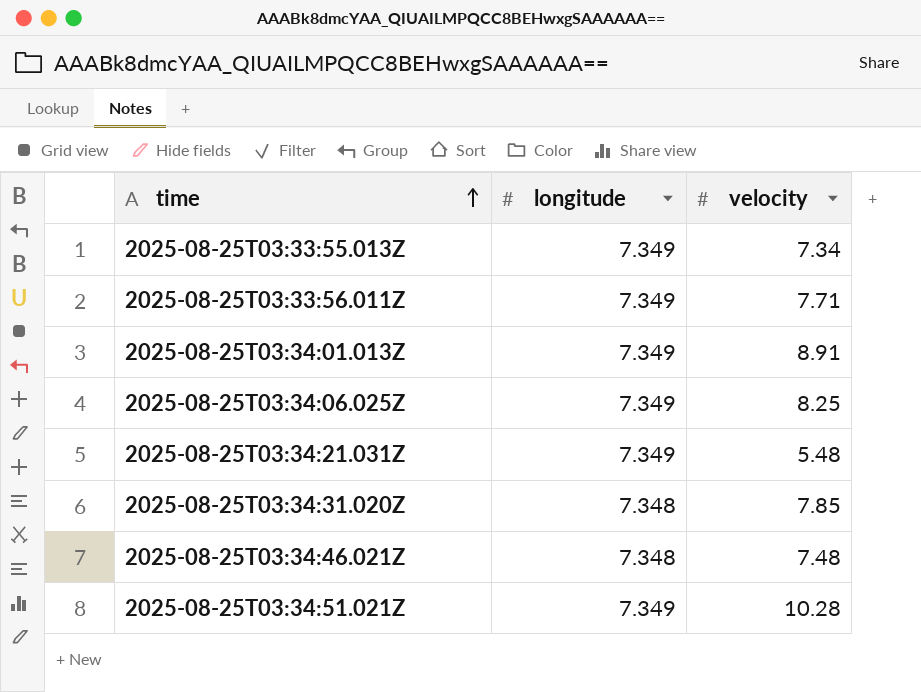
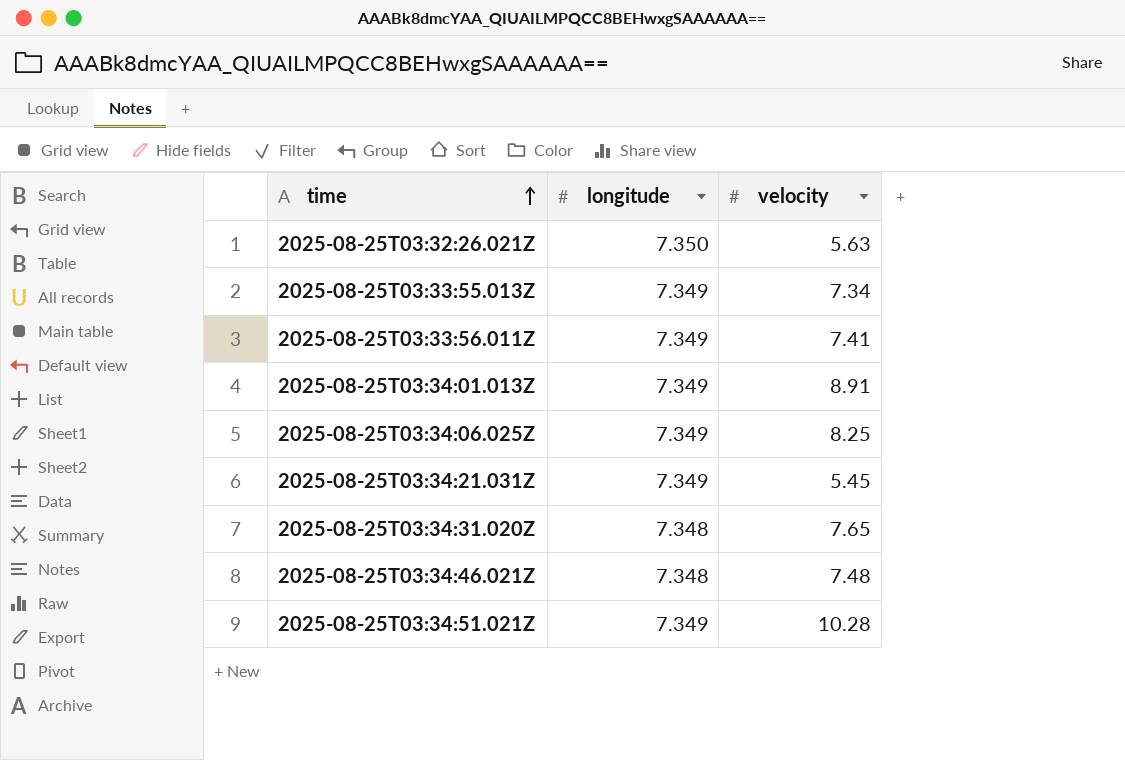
row 2025-08-25T03:32:26.021Z: none -> 7.350 | 5.63
2025-08-25T03:33:56.011Z | velocity: 7.71 -> 7.41
2025-08-25T03:34:21.031Z | velocity: 5.48 -> 5.45
2025-08-25T03:34:31.020Z | velocity: 7.85 -> 7.65

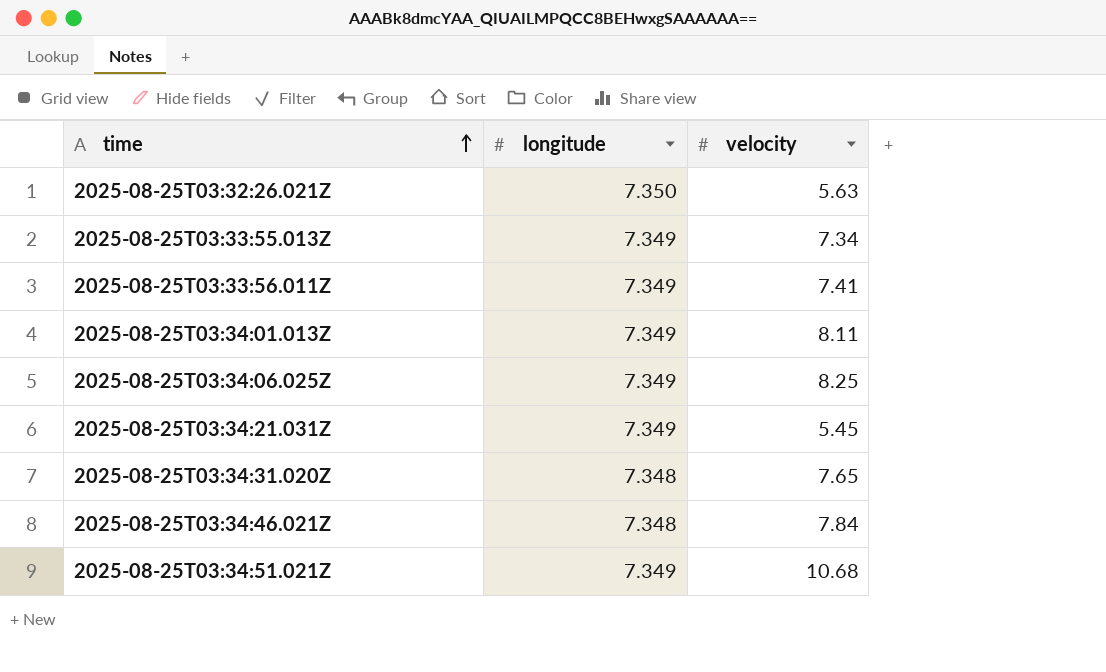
2025-08-25T03:34:01.013Z | velocity: 8.91 -> 8.11
2025-08-25T03:34:46.021Z | velocity: 7.48 -> 7.84
2025-08-25T03:34:51.021Z | velocity: 10.28 -> 10.68

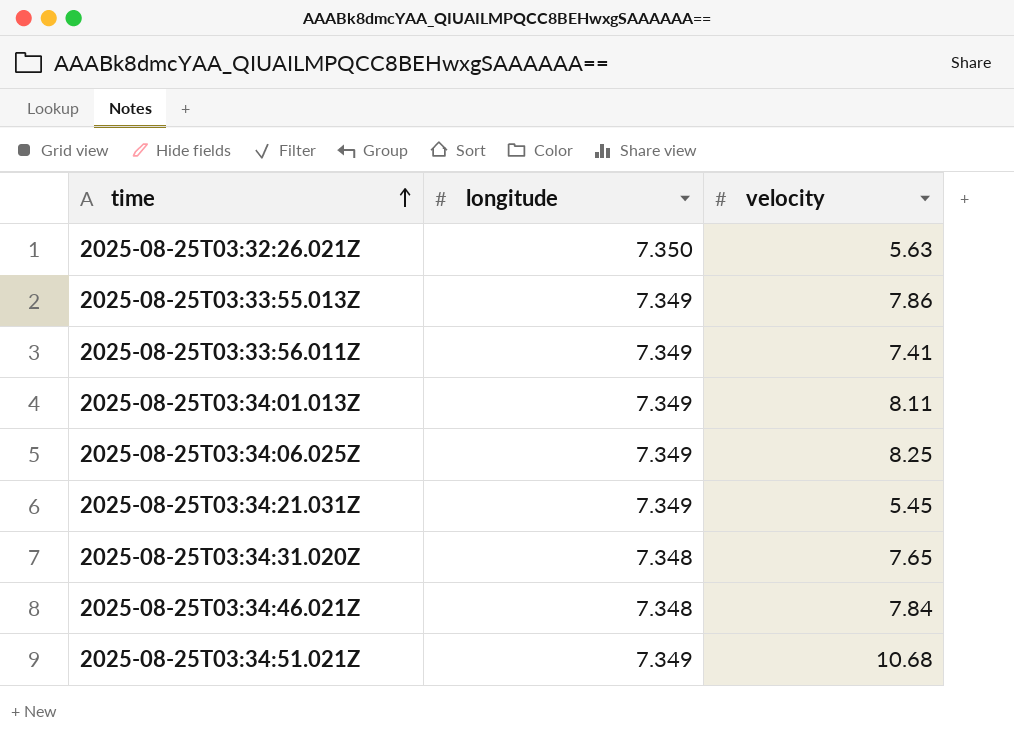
2025-08-25T03:33:55.013Z | velocity: 7.34 -> 7.86

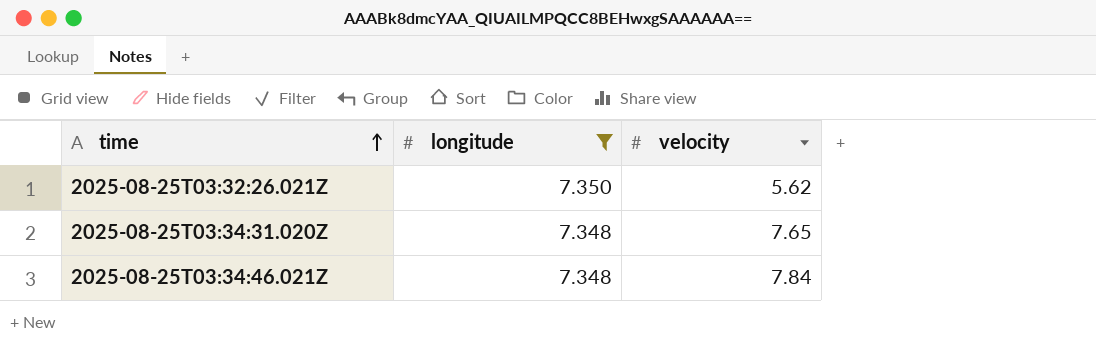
filter: none -> longitude != 7.349
2025-08-25T03:32:26.021Z | velocity: 5.63 -> 5.62

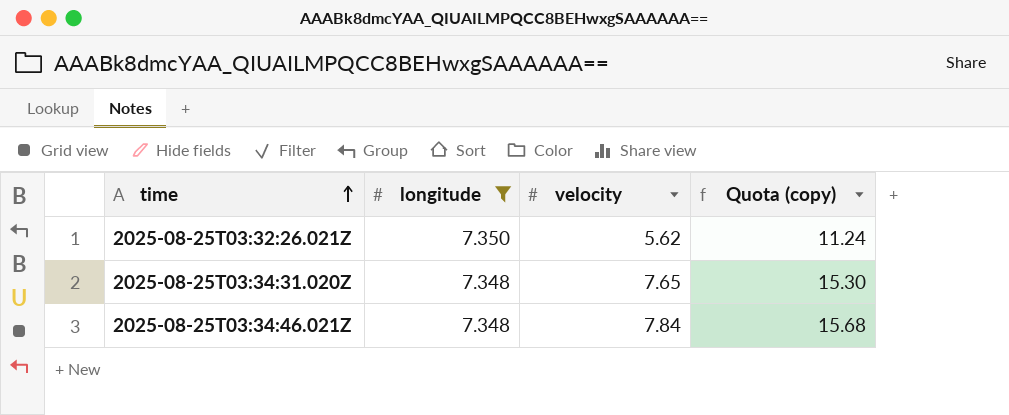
column Quota (copy) | formula: none -> [velocity] * 2

